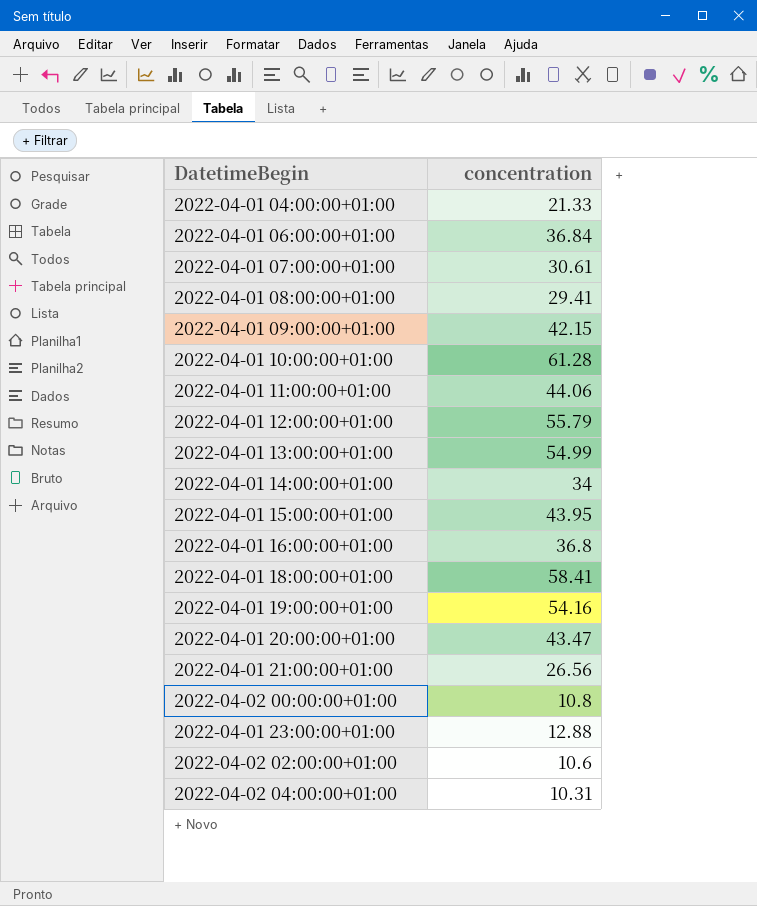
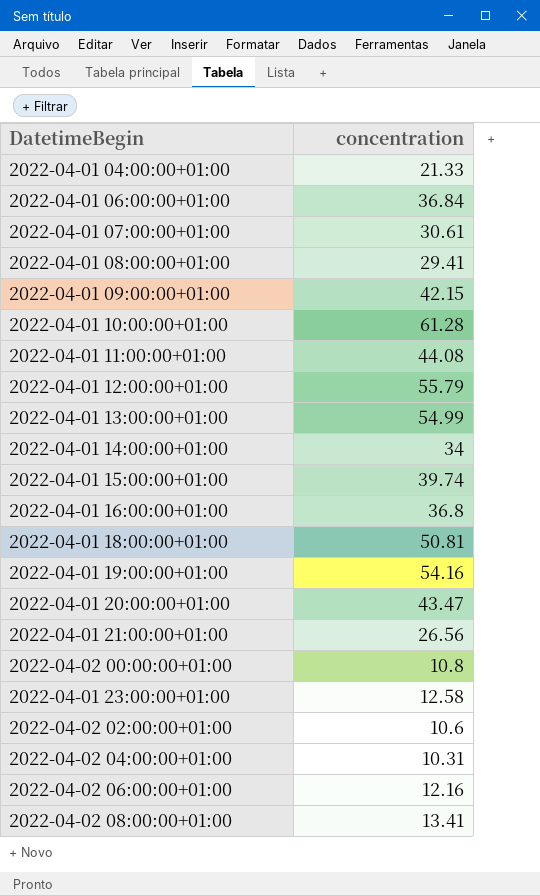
2022-04-01 11:00:00+01:00 | concentration: 44.06 -> 44.08
2022-04-01 15:00:00+01:00 | concentration: 43.95 -> 39.74
2022-04-01 18:00:00+01:00 | concentration: 58.41 -> 50.81
2022-04-01 23:00:00+01:00 | concentration: 12.88 -> 12.58
row 2022-04-02 06:00:00+01:00: none -> 12.16
row 2022-04-02 08:00:00+01:00: none -> 13.41

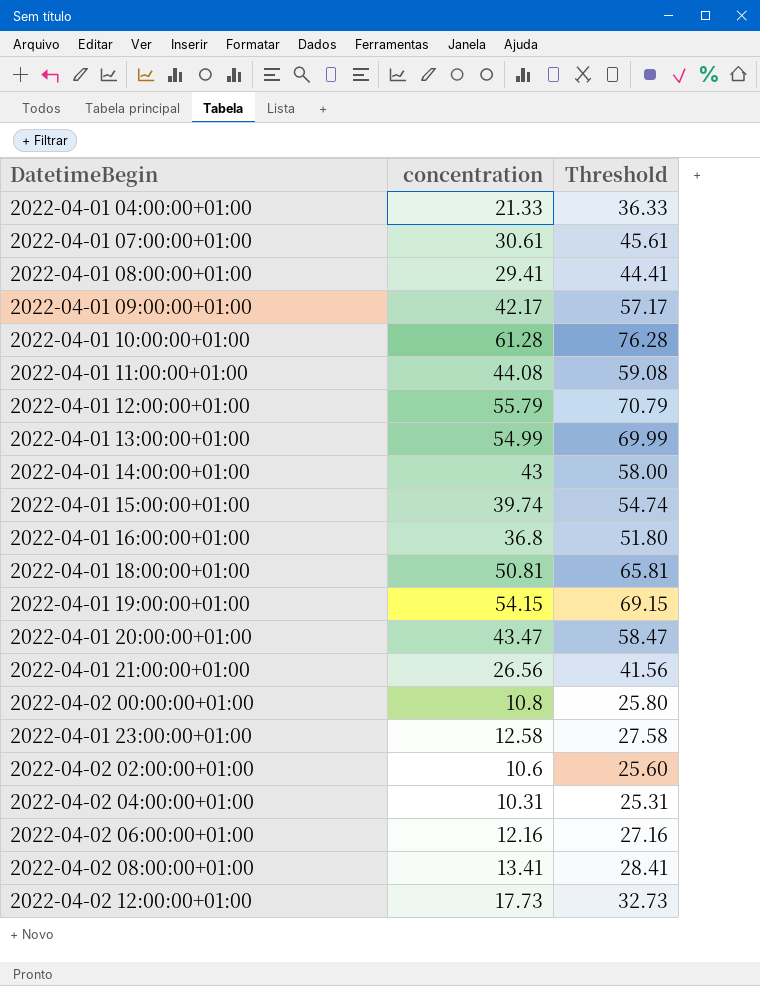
column Threshold | formula: none -> [concentration] + 15
row 2022-04-01 06:00:00+01:00: 36.84 -> none
2022-04-01 09:00:00+01:00 | concentration: 42.15 -> 42.17
2022-04-01 14:00:00+01:00 | concentration: 34 -> 43
2022-04-01 19:00:00+01:00 | concentration: 54.16 -> 54.15
row 2022-04-02 12:00:00+01:00: none -> 17.73 | 32.73

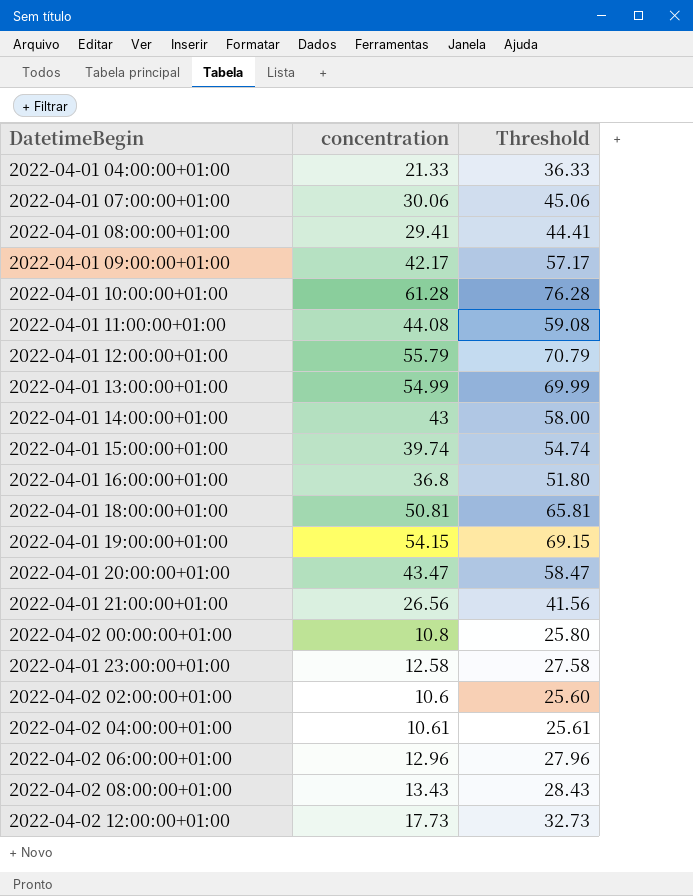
2022-04-01 07:00:00+01:00 | concentration: 30.61 -> 30.06
2022-04-01 07:00:00+01:00 | Threshold: 45.61 -> 45.06
2022-04-02 04:00:00+01:00 | concentration: 10.31 -> 10.61
2022-04-02 04:00:00+01:00 | Threshold: 25.31 -> 25.61
2022-04-02 06:00:00+01:00 | concentration: 12.16 -> 12.96
2022-04-02 06:00:00+01:00 | Threshold: 27.16 -> 27.96
2022-04-02 08:00:00+01:00 | concentration: 13.41 -> 13.43
2022-04-02 08:00:00+01:00 | Threshold: 28.41 -> 28.43

